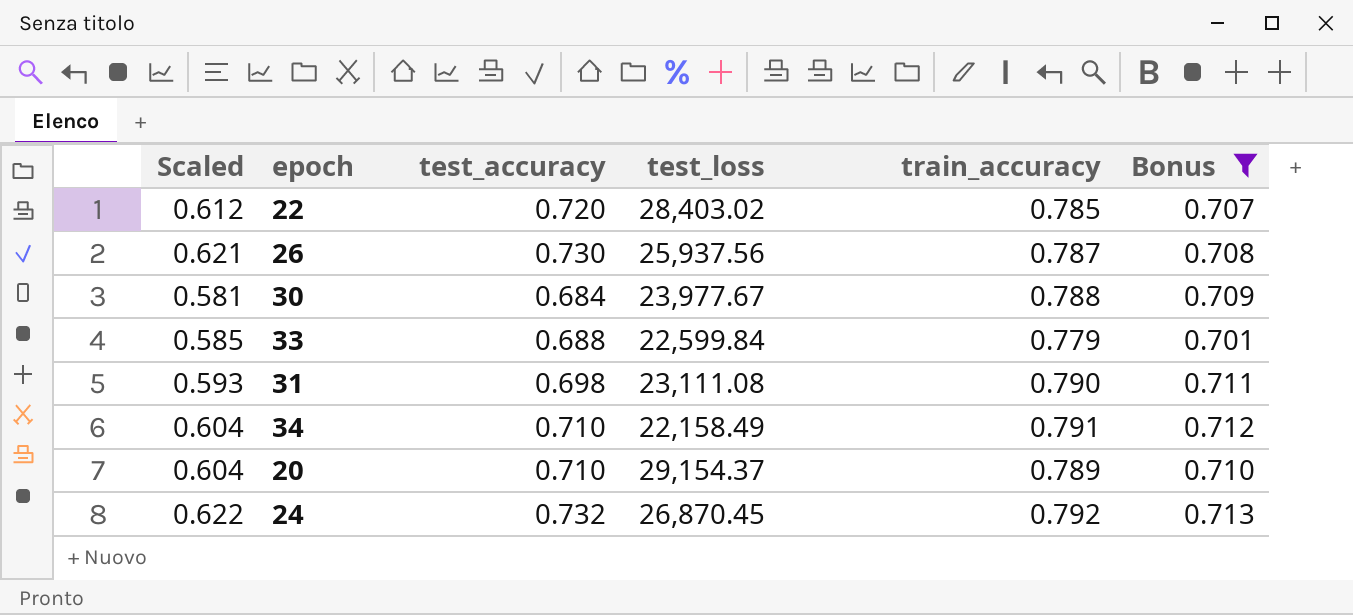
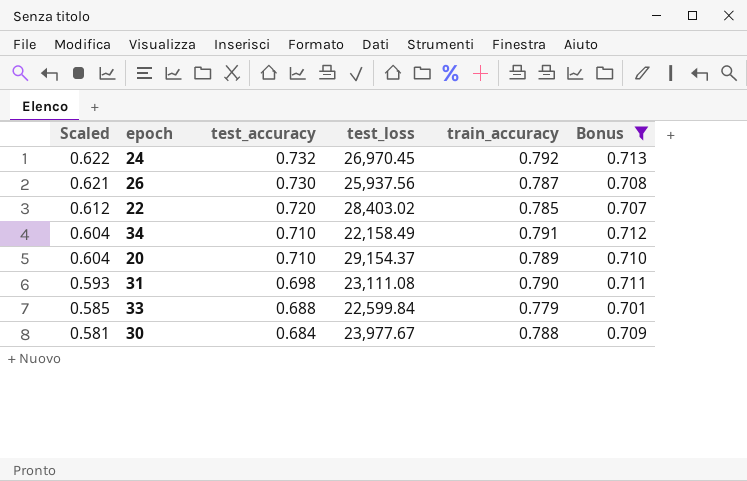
row order: none -> Scaled descending
24 | test_loss: 26,870.45 -> 26,970.45

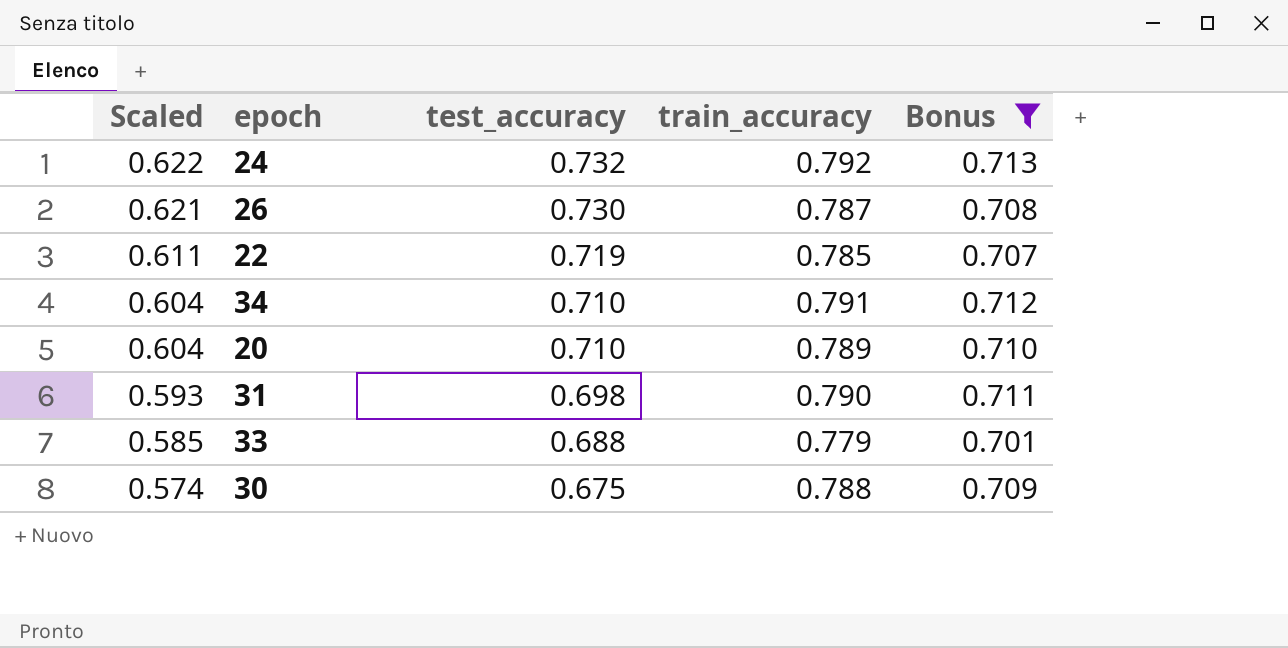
column test_loss | position: 4 -> none
22 | Scaled: 0.612 -> 0.611
22 | test_accuracy: 0.720 -> 0.719
30 | Scaled: 0.581 -> 0.574
30 | test_accuracy: 0.684 -> 0.675

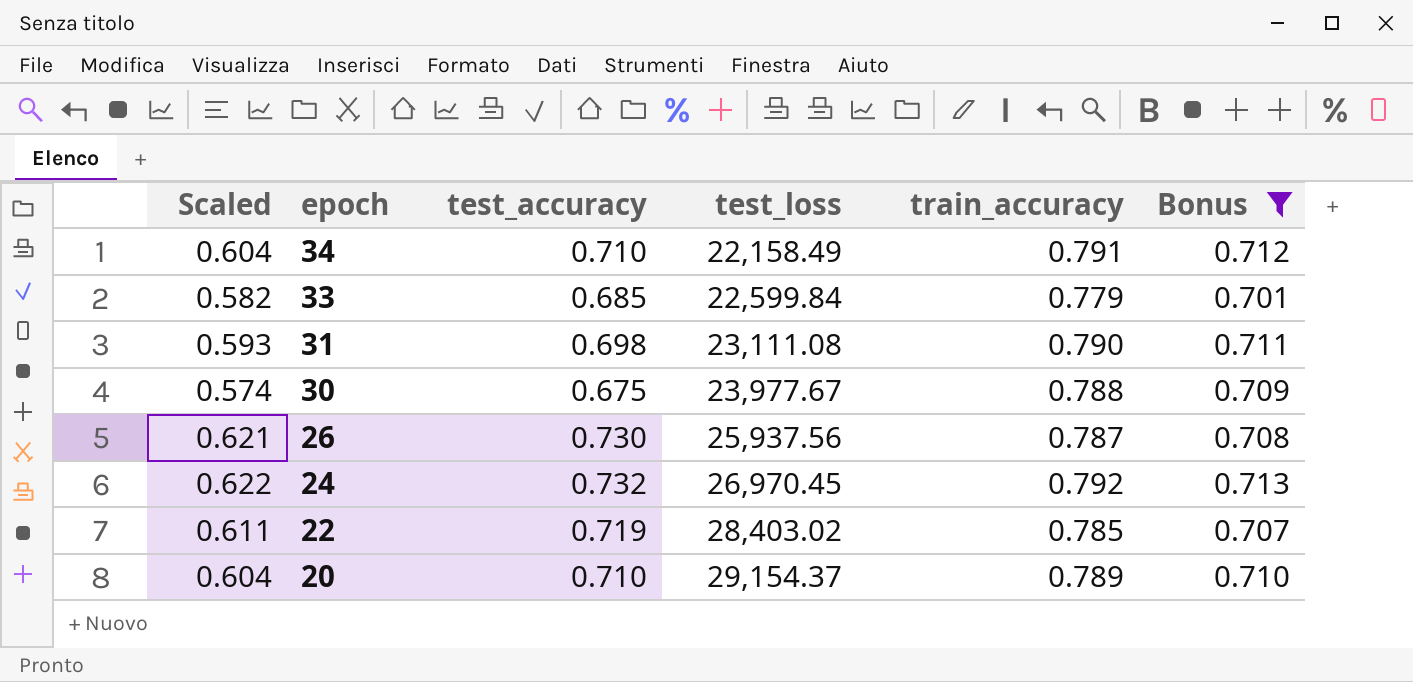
row order: Scaled descending -> epoch descending
column test_loss | position: none -> 4
33 | Scaled: 0.585 -> 0.582
33 | test_accuracy: 0.688 -> 0.685

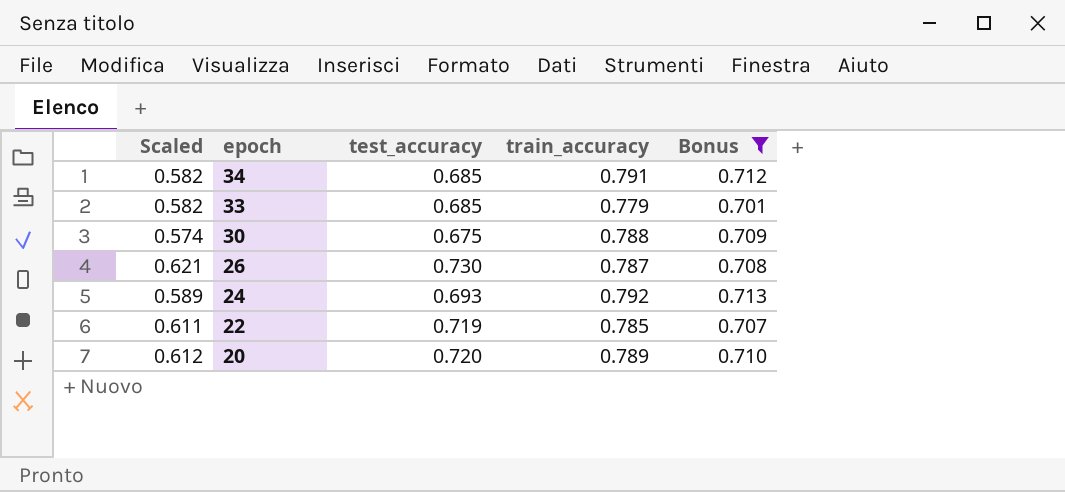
column test_loss | position: 4 -> none
row 31: 0.593 | 0.698 | 23,111.08 | 0.790 | 0.711 -> none
34 | Scaled: 0.604 -> 0.582
34 | test_accuracy: 0.710 -> 0.685
24 | Scaled: 0.622 -> 0.589
24 | test_accuracy: 0.732 -> 0.693
20 | Scaled: 0.604 -> 0.612
20 | test_accuracy: 0.710 -> 0.720

